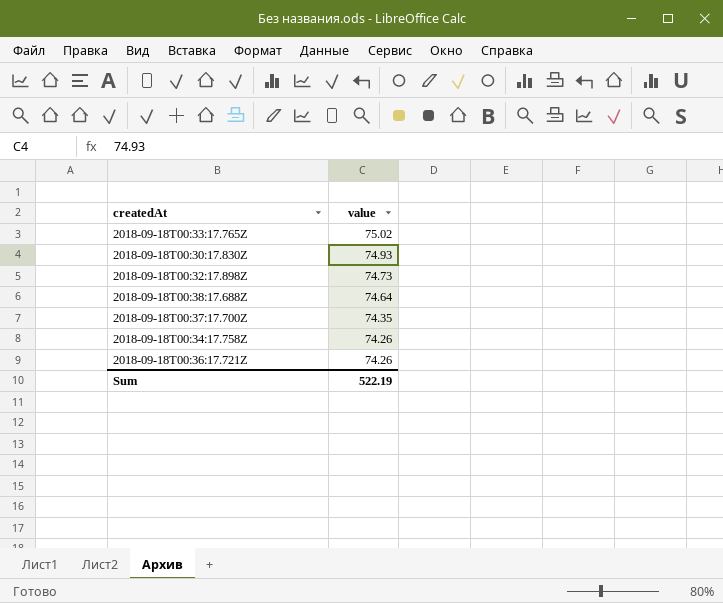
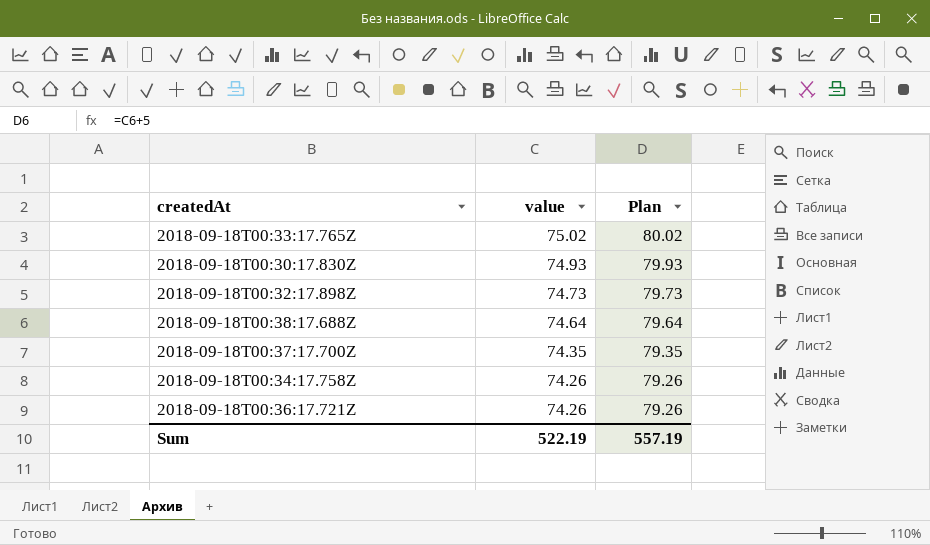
column Plan | formula: none -> [value] + 5

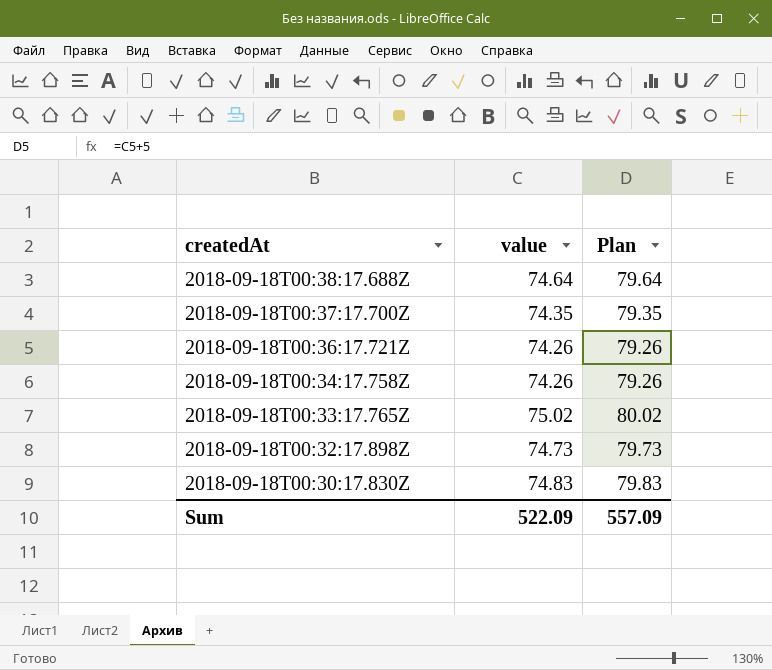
row order: value descending -> createdAt descending
2018-09-18T00:30:17.830Z | value: 74.93 -> 74.83
2018-09-18T00:30:17.830Z | Plan: 79.93 -> 79.83
Sum | value: 522.19 -> 522.09
Sum | Plan: 557.19 -> 557.09

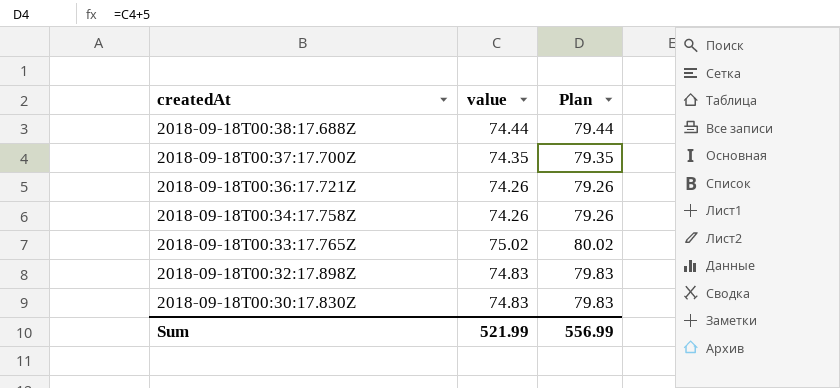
2018-09-18T00:38:17.688Z | value: 74.64 -> 74.44
2018-09-18T00:38:17.688Z | Plan: 79.64 -> 79.44
2018-09-18T00:32:17.898Z | value: 74.73 -> 74.83
2018-09-18T00:32:17.898Z | Plan: 79.73 -> 79.83
Sum | value: 522.09 -> 521.99
Sum | Plan: 557.09 -> 556.99

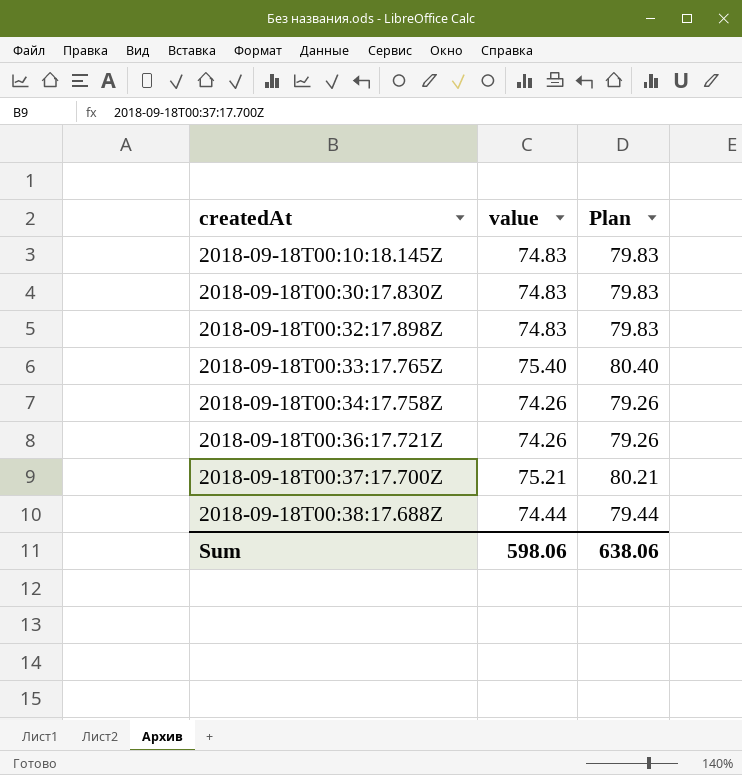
row order: createdAt descending -> createdAt ascending
row 2018-09-18T00:10:18.145Z: none -> 74.83 | 79.83
2018-09-18T00:33:17.765Z | value: 75.02 -> 75.40
2018-09-18T00:33:17.765Z | Plan: 80.02 -> 80.40
2018-09-18T00:37:17.700Z | value: 74.35 -> 75.21
2018-09-18T00:37:17.700Z | Plan: 79.35 -> 80.21
Sum | value: 521.99 -> 598.06
Sum | Plan: 556.99 -> 638.06

